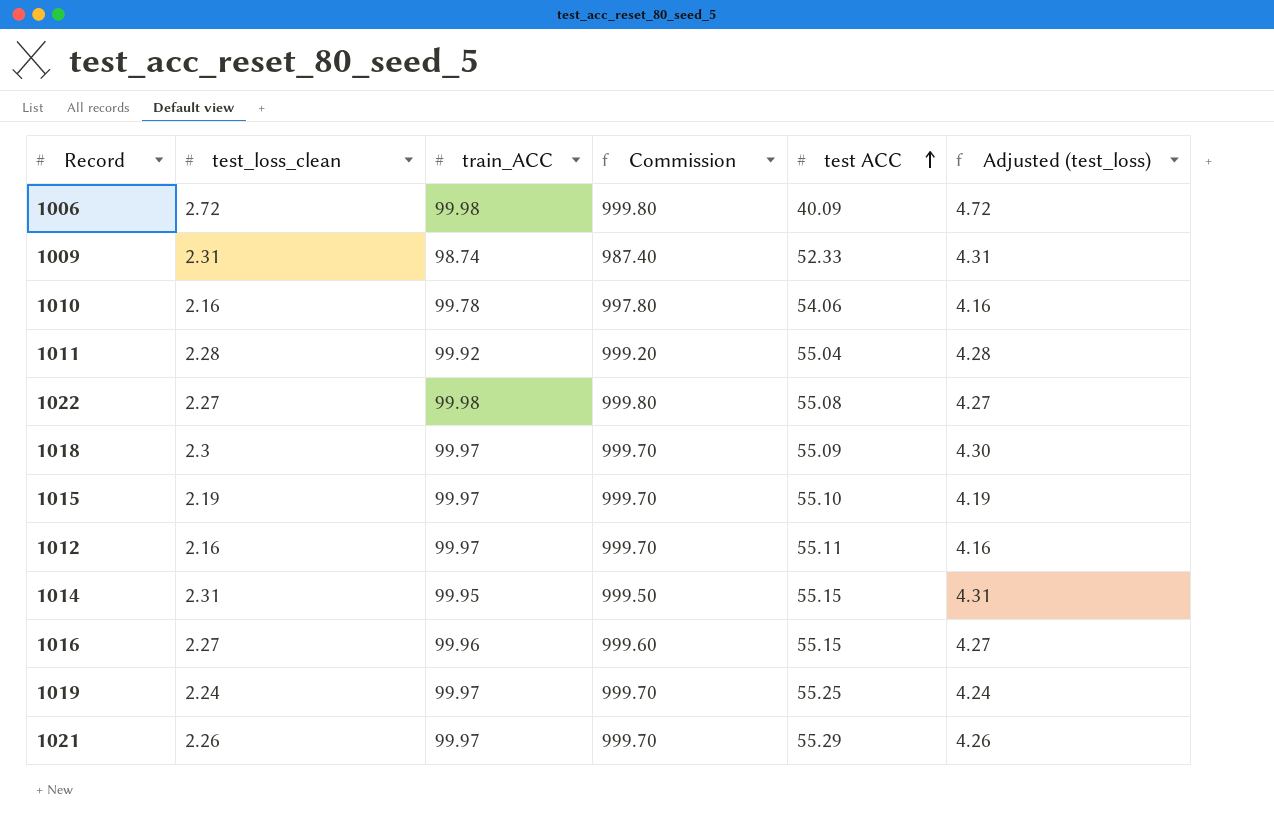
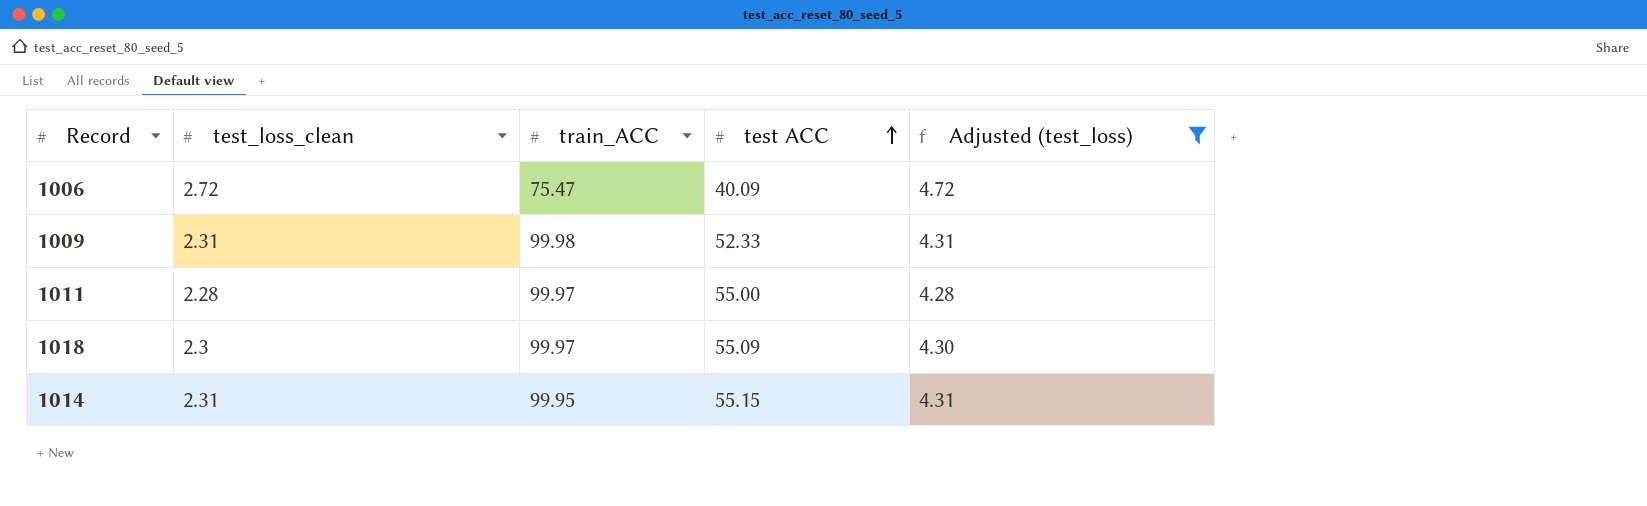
filter: none -> Adjusted (test_loss) >= 4.28
column Commission | formula: [train_ACC] * 10 -> none
1006 | train_ACC: 99.98 -> 75.47
1009 | train_ACC: 98.74 -> 99.98
1011 | train_ACC: 99.92 -> 99.97
1011 | test ACC: 55.04 -> 55.00

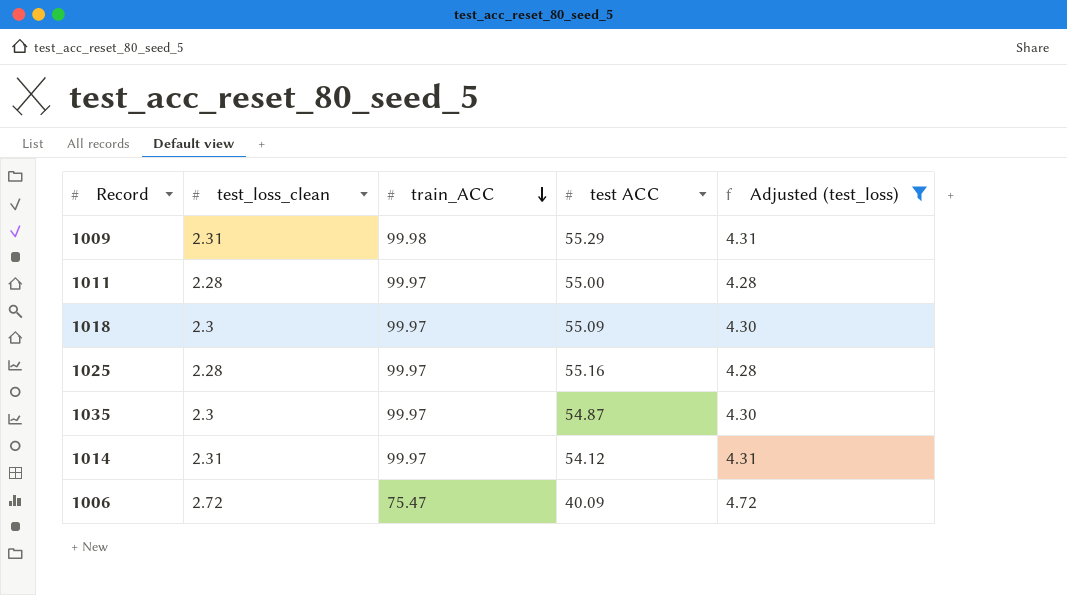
row order: test ACC ascending -> train_ACC descending
1009 | test ACC: 52.33 -> 55.29
row 1025: none -> 2.28 | 99.97 | 55.16 | 4.28
row 1035: none -> 2.3 | 99.97 | 54.87 | 4.30
1014 | train_ACC: 99.95 -> 99.97
1014 | test ACC: 55.15 -> 54.12

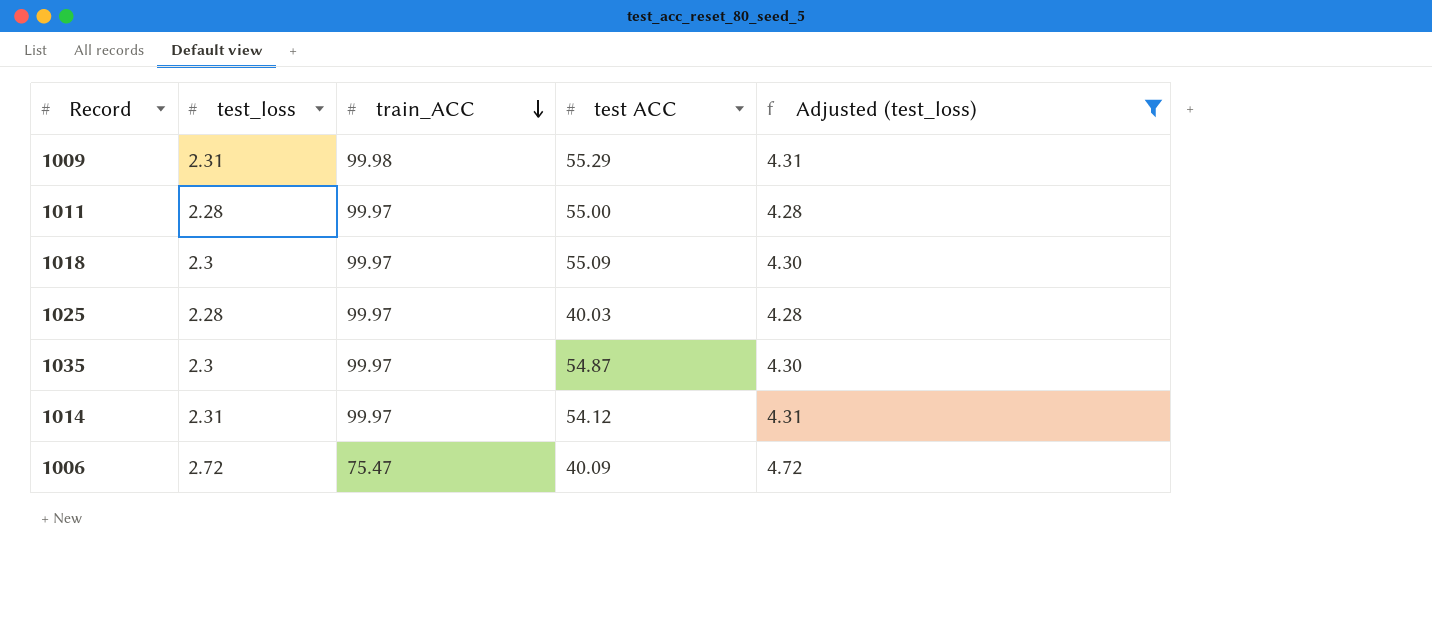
column name: test_loss_clean -> test_loss
1025 | test ACC: 55.16 -> 40.03

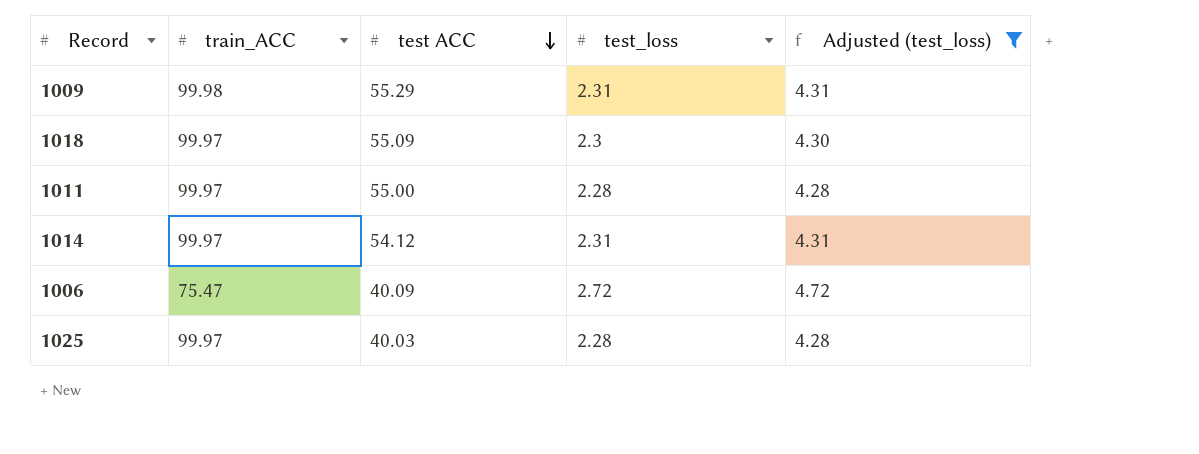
row order: train_ACC descending -> test ACC descending
column test_loss | position: 2 -> 4
row 1035: 2.3 | 99.97 | 54.87 | 4.30 -> none

